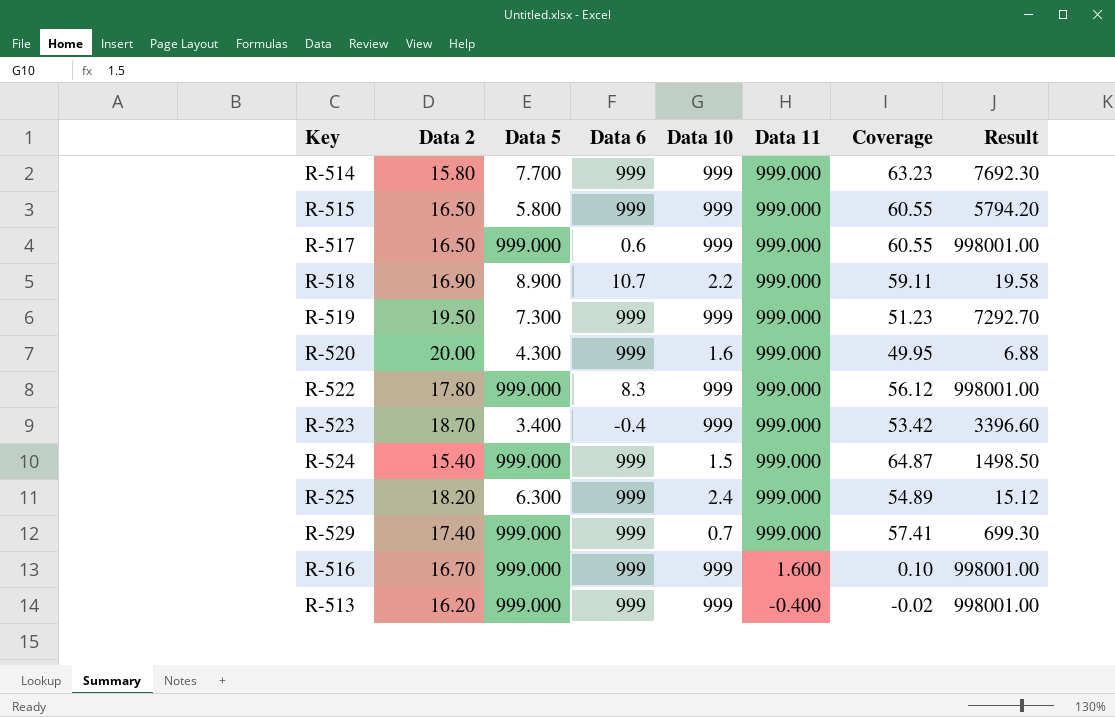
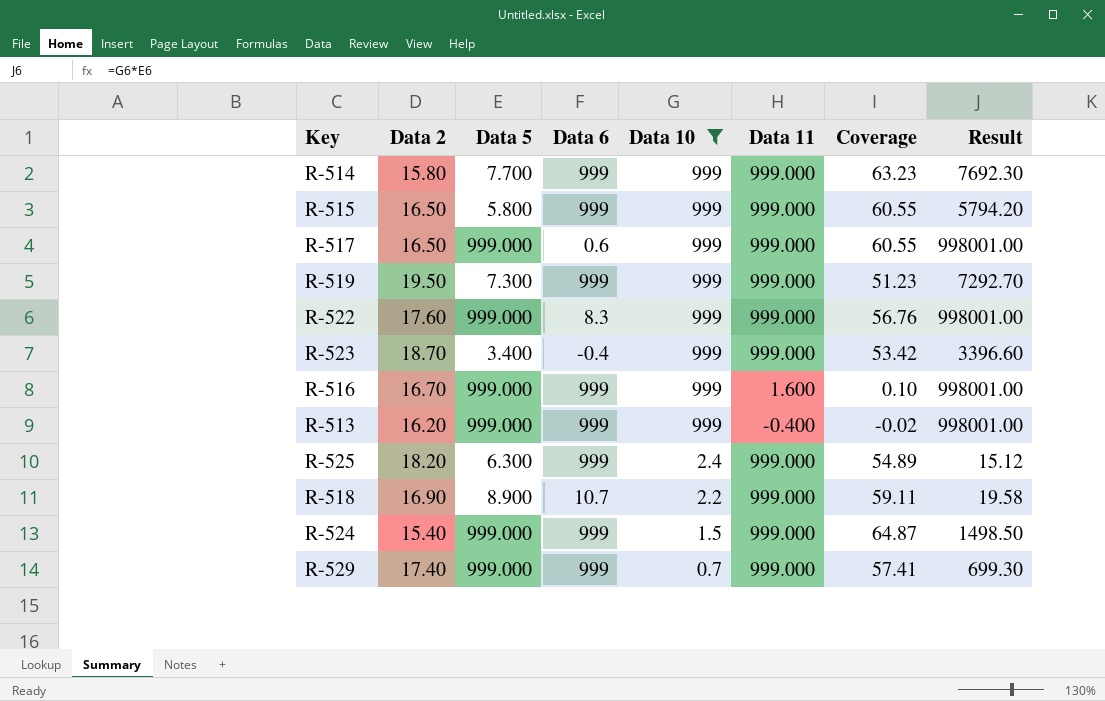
filter: none -> Data 10 != 1.6
row order: Data 11 descending -> Data 10 descending
R-522 | Data 2: 17.80 -> 17.60
R-522 | Coverage: 56.12 -> 56.76

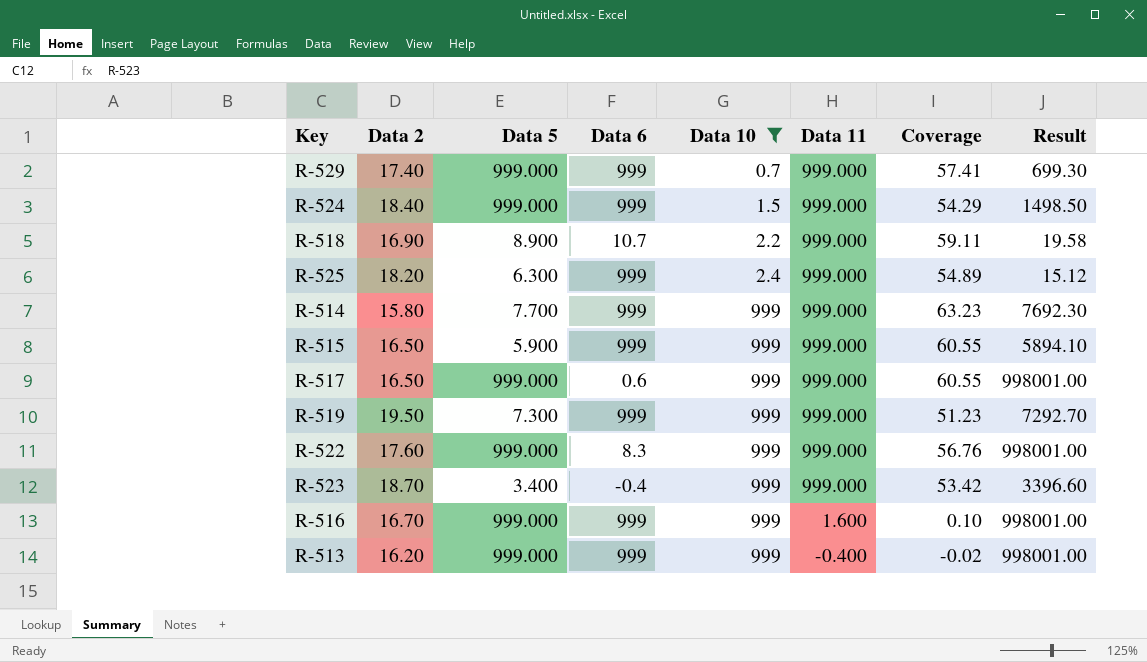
row order: Data 10 descending -> Data 10 ascending
R-524 | Data 2: 15.40 -> 18.40
R-524 | Coverage: 64.87 -> 54.29
R-515 | Data 5: 5.800 -> 5.900
R-515 | Result: 5794.20 -> 5894.10

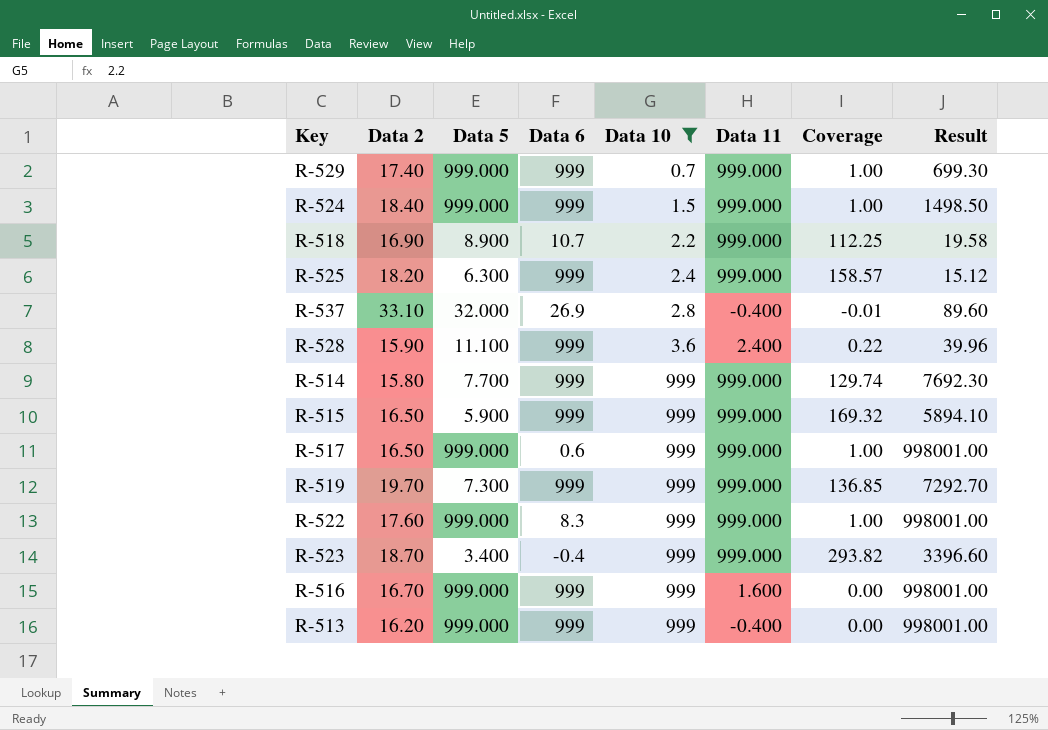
column Coverage | formula: [Data 11] / [Data 2] -> [Data 11] / [Data 5]
row R-537: none -> 33.10 | 32.000 | 26.9 | 2.8 | -0.400 | -0.01 | 89.60
row R-528: none -> 15.90 | 11.100 | 999 | 3.6 | 2.400 | 0.22 | 39.96
R-519 | Data 2: 19.50 -> 19.70

